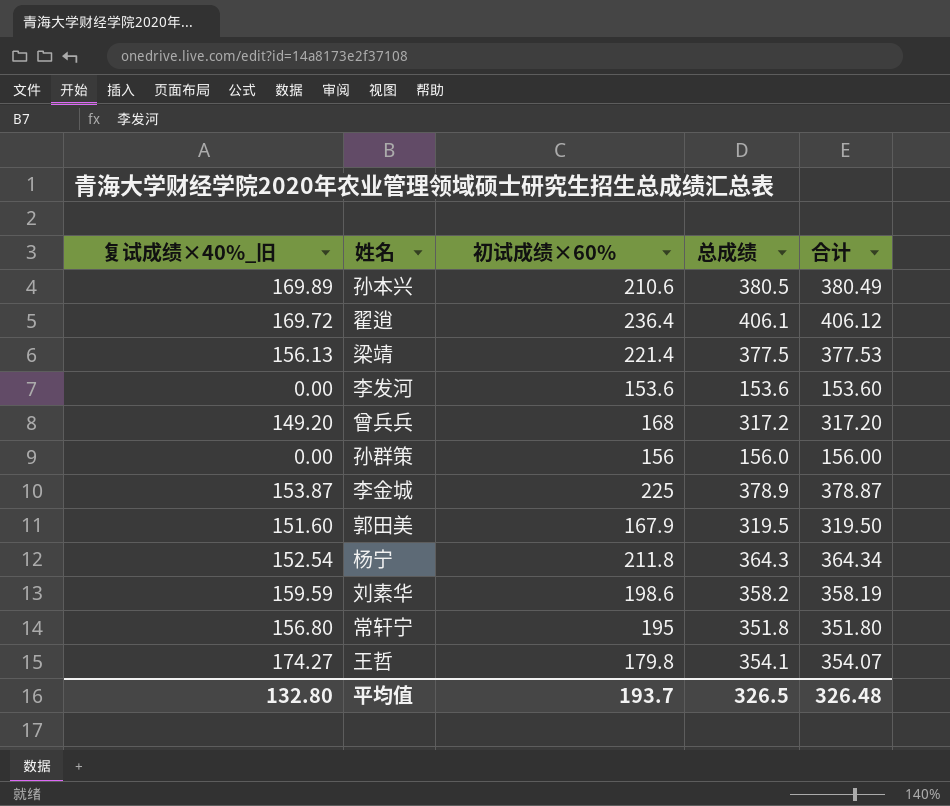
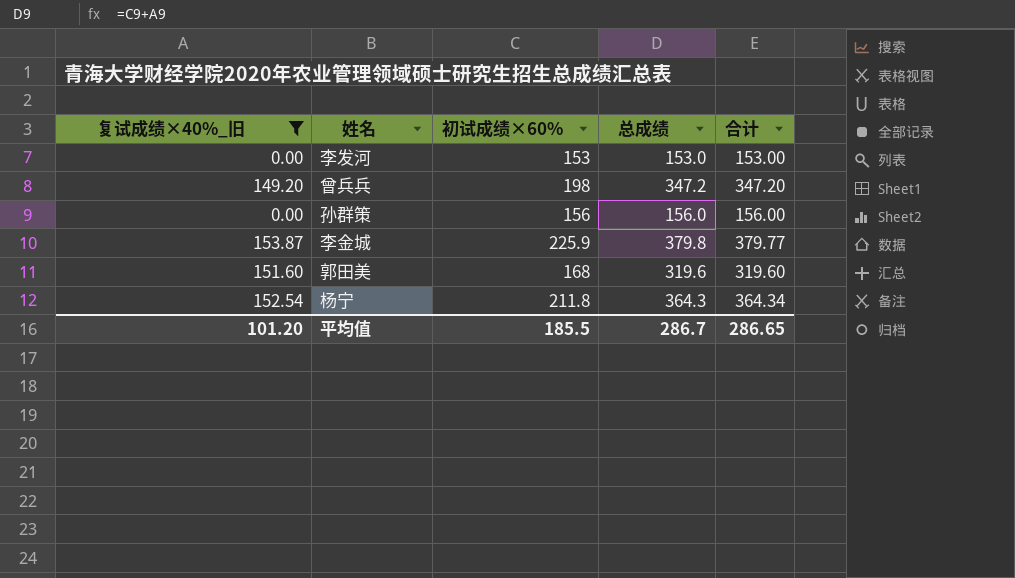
filter: none -> 复试成绩×40%_旧 <= 153.87
李发河 | 初试成绩×60%: 153.6 -> 153
李发河 | 总成绩: 153.6 -> 153.0
李发河 | 合计: 153.60 -> 153.00
曾兵兵 | 初试成绩×60%: 168 -> 198
曾兵兵 | 总成绩: 317.2 -> 347.2
曾兵兵 | 合计: 317.20 -> 347.20
李金城 | 初试成绩×60%: 225 -> 225.9
李金城 | 总成绩: 378.9 -> 379.8
李金城 | 合计: 378.87 -> 379.77
郭田美 | 初试成绩×60%: 167.9 -> 168
郭田美 | 总成绩: 319.5 -> 319.6
郭田美 | 合计: 319.50 -> 319.60
平均值 | 复试成绩×40%_旧: 132.80 -> 101.20
平均值 | 初试成绩×60%: 193.7 -> 185.5
平均值 | 总成绩: 326.5 -> 286.7
平均值 | 合计: 326.48 -> 286.65

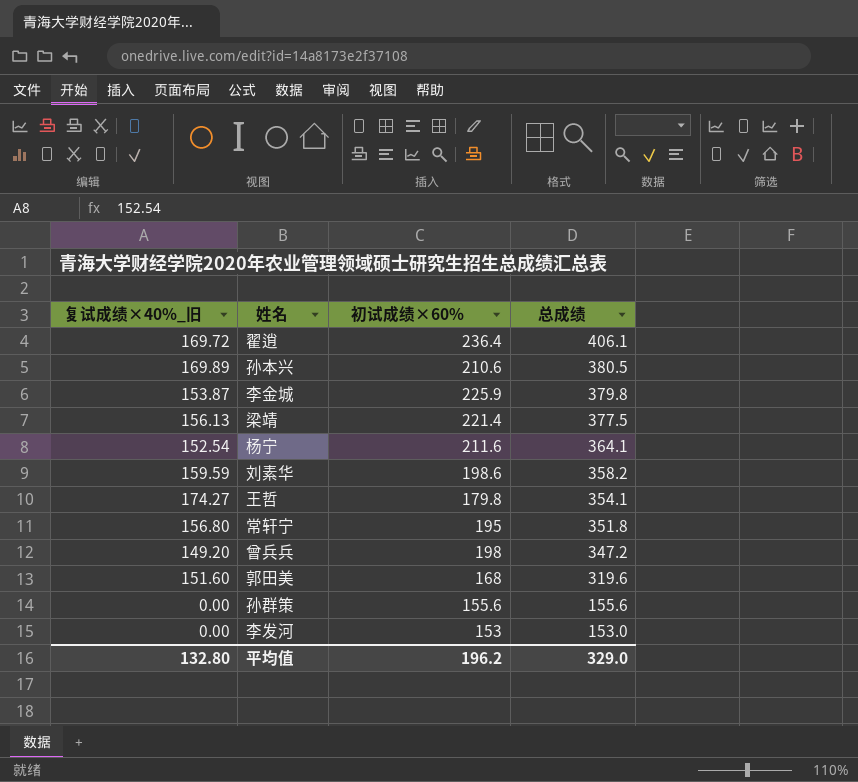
filter: 复试成绩×40%_旧 <= 153.87 -> none
row order: none -> 总成绩 descending
column 合计 | formula: [复试成绩×40%_旧] + [初试成绩×60%] -> none
杨宁 | 初试成绩×60%: 211.8 -> 211.6
杨宁 | 总成绩: 364.3 -> 364.1
孙群策 | 初试成绩×60%: 156 -> 155.6
孙群策 | 总成绩: 156.0 -> 155.6
平均值 | 复试成绩×40%_旧: 101.20 -> 132.80
平均值 | 初试成绩×60%: 185.5 -> 196.2
平均值 | 总成绩: 286.7 -> 329.0

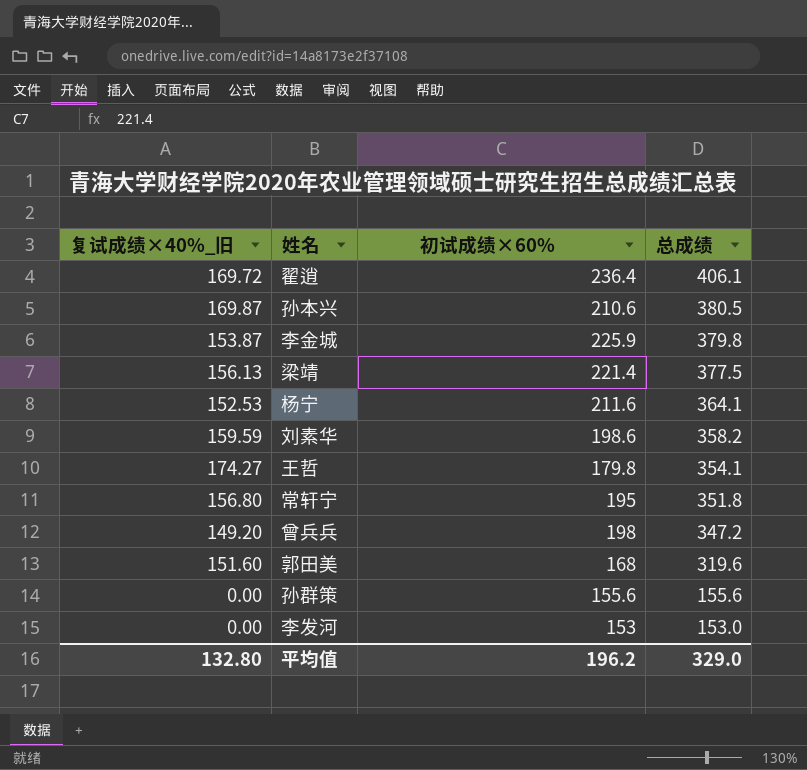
孙本兴 | 复试成绩×40%_旧: 169.89 -> 169.87
杨宁 | 复试成绩×40%_旧: 152.54 -> 152.53

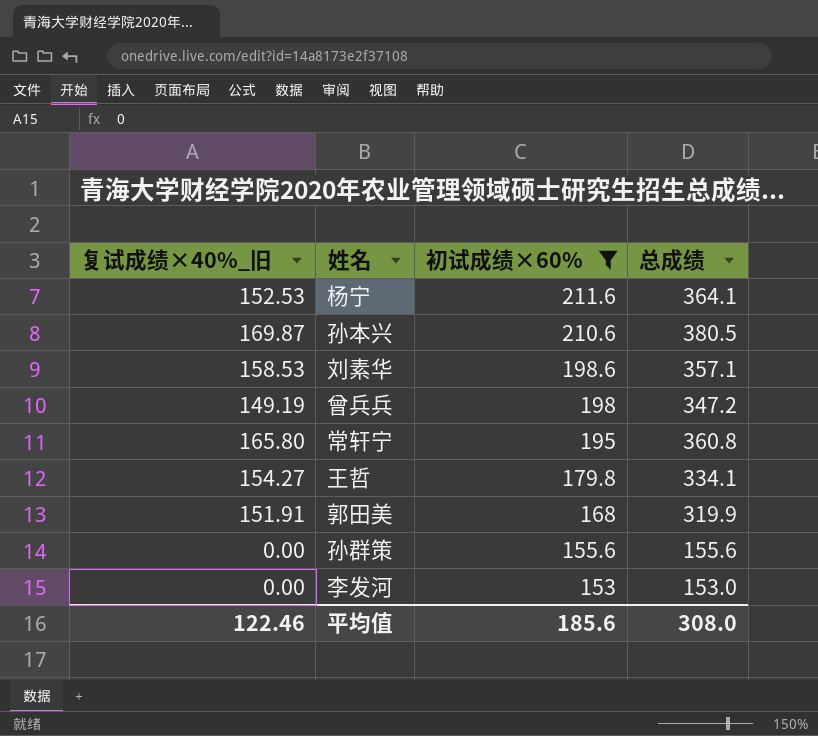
filter: none -> 初试成绩×60% <= 211.6
row order: 总成绩 descending -> 初试成绩×60% descending
刘素华 | 复试成绩×40%_旧: 159.59 -> 158.53
刘素华 | 总成绩: 358.2 -> 357.1
曾兵兵 | 复试成绩×40%_旧: 149.20 -> 149.19
常轩宁 | 复试成绩×40%_旧: 156.80 -> 165.80
常轩宁 | 总成绩: 351.8 -> 360.8
王哲 | 复试成绩×40%_旧: 174.27 -> 154.27
王哲 | 总成绩: 354.1 -> 334.1
郭田美 | 复试成绩×40%_旧: 151.60 -> 151.91
郭田美 | 总成绩: 319.6 -> 319.9
平均值 | 复试成绩×40%_旧: 132.80 -> 122.46
平均值 | 初试成绩×60%: 196.2 -> 185.6
平均值 | 总成绩: 329.0 -> 308.0

